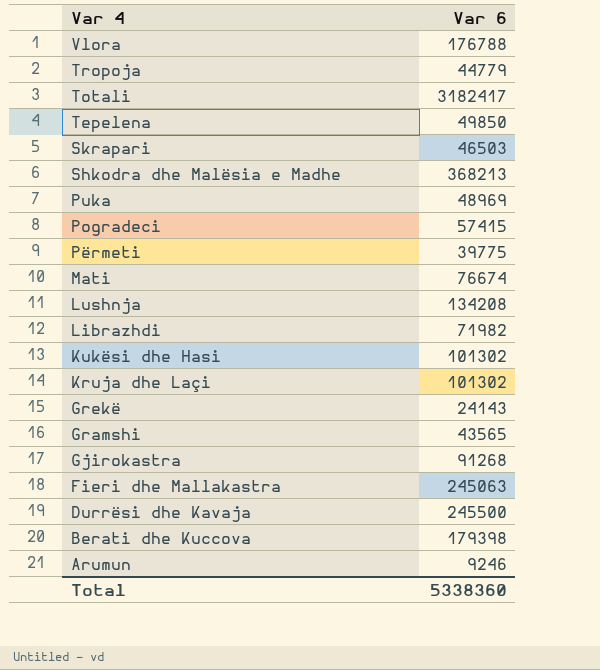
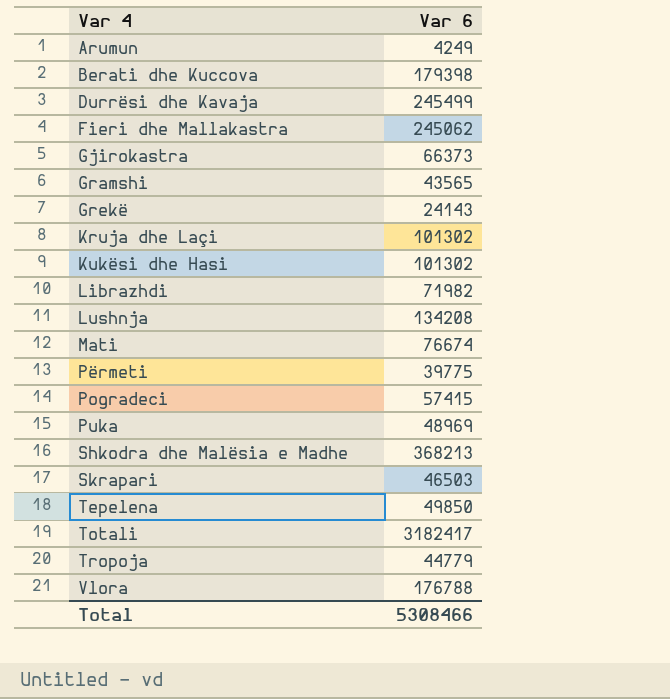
row order: Var 4 descending -> Var 4 ascending
Arumun | Var 6: 9246 -> 4249
Durrësi dhe Kavaja | Var 6: 245500 -> 245499
Fieri dhe Mallakastra | Var 6: 245063 -> 245062
Gjirokastra | Var 6: 91268 -> 66373
Total | Var 6: 5338360 -> 5308466

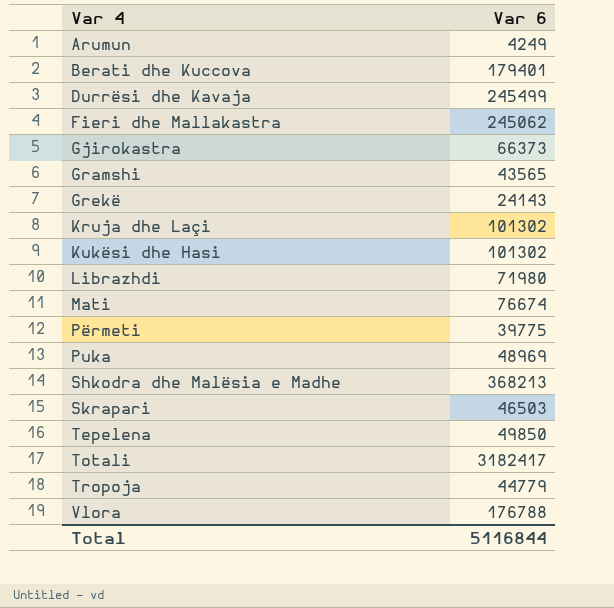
row Lushnja: 134208 -> none
row Pogradeci: 57415 -> none
Berati dhe Kuccova | Var 6: 179398 -> 179401
Librazhdi | Var 6: 71982 -> 71980
Total | Var 6: 5308466 -> 5116844

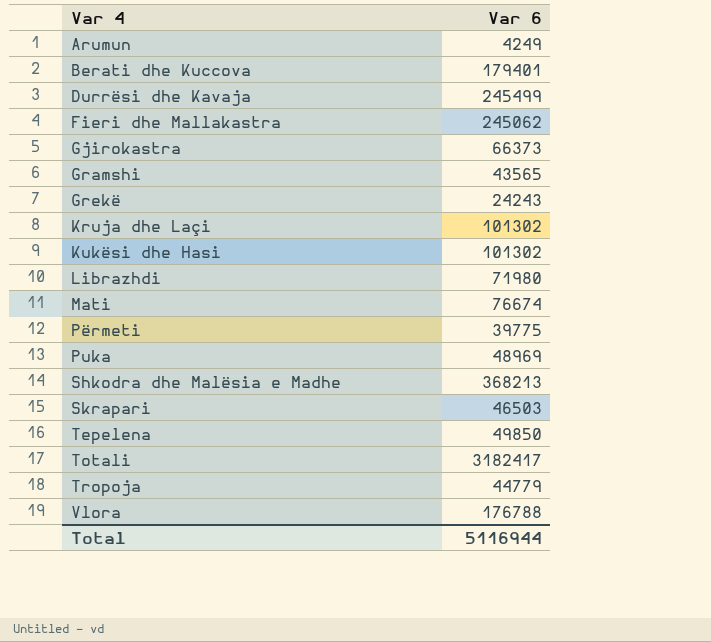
Grekë | Var 6: 24143 -> 24243
Total | Var 6: 5116844 -> 5116944

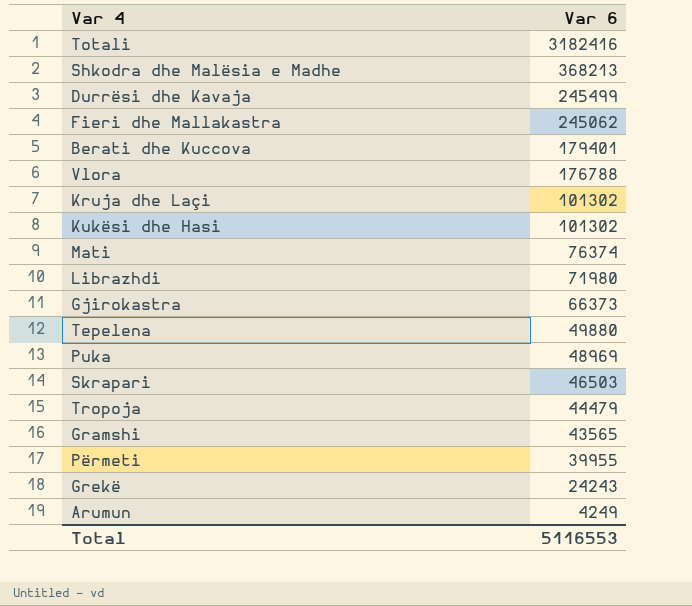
row order: Var 4 ascending -> Var 6 descending
Totali | Var 6: 3182417 -> 3182416
Mati | Var 6: 76674 -> 76374
Tepelena | Var 6: 49850 -> 49880
Tropoja | Var 6: 44779 -> 44479
Përmeti | Var 6: 39775 -> 39955
Total | Var 6: 5116944 -> 5116553

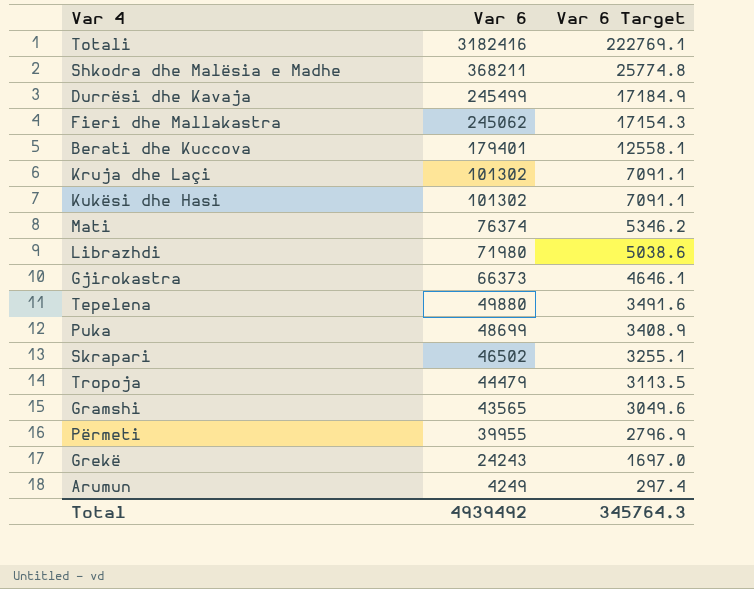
column Var 6 Target | formula: none -> [Var 6] * 0.07
row Vlora: 176788 -> none
Shkodra dhe Malësia e Madhe | Var 6: 368213 -> 368211
Puka | Var 6: 48969 -> 48699
Skrapari | Var 6: 46503 -> 46502
Total | Var 6: 5116553 -> 4939492

